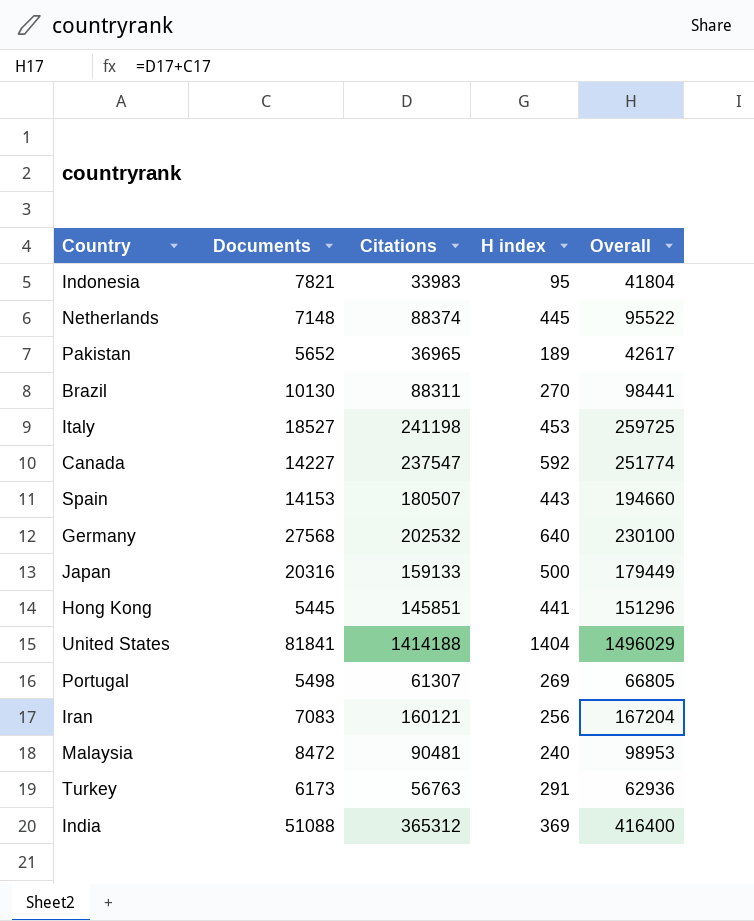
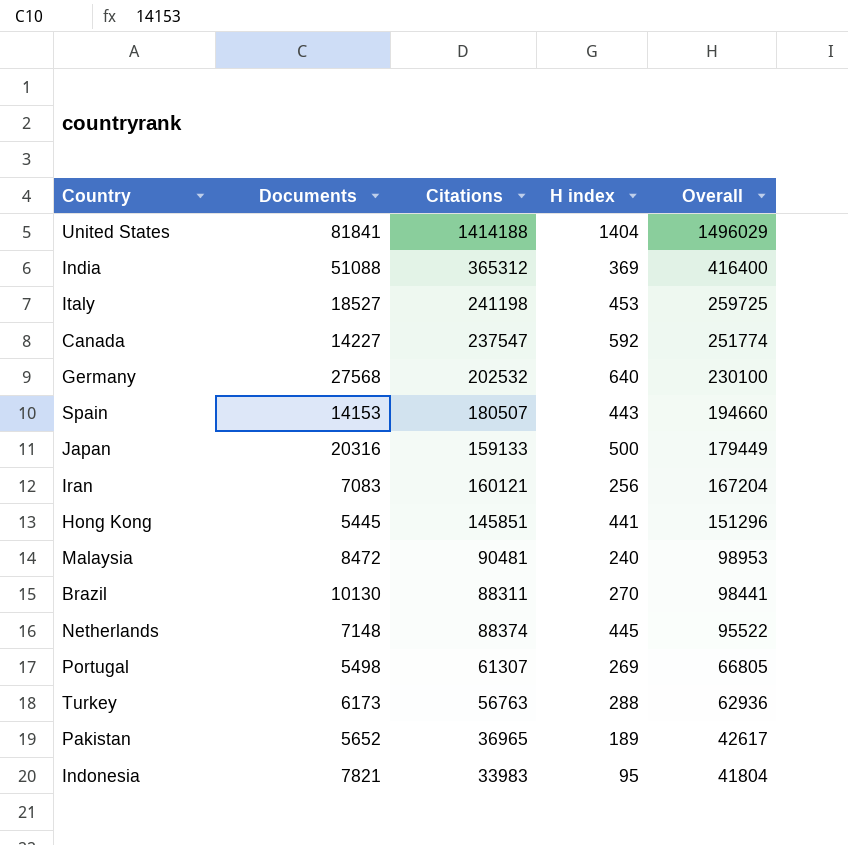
row order: none -> Overall descending
Turkey | H index: 291 -> 288

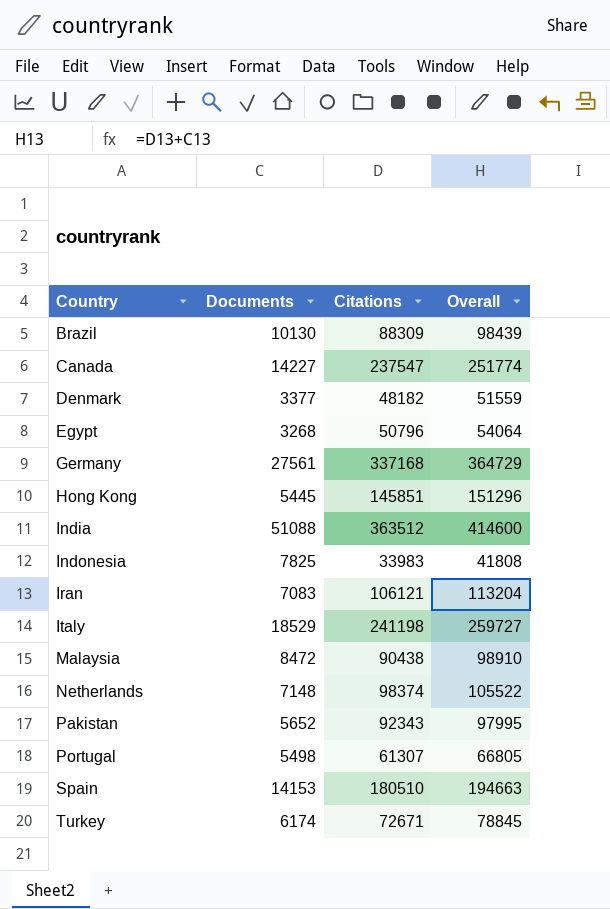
row order: Overall descending -> Country ascending
column H index | position: 4 -> none
row United States: 81841 | 1414188 | 1404 | 1496029 -> none
row Japan: 20316 | 159133 | 500 | 179449 -> none
Brazil | Citations: 88311 -> 88309
Brazil | Overall: 98441 -> 98439
row Denmark: none -> 3377 | 48182 | 51559
row Egypt: none -> 3268 | 50796 | 54064
Germany | Documents: 27568 -> 27561
Germany | Citations: 202532 -> 337168
Germany | Overall: 230100 -> 364729
India | Citations: 365312 -> 363512
India | Overall: 416400 -> 414600
Indonesia | Documents: 7821 -> 7825
Indonesia | Overall: 41804 -> 41808
Iran | Citations: 160121 -> 106121
Iran | Overall: 167204 -> 113204
Italy | Documents: 18527 -> 18529
Italy | Overall: 259725 -> 259727
Malaysia | Citations: 90481 -> 90438
Malaysia | Overall: 98953 -> 98910
Netherlands | Citations: 88374 -> 98374
Netherlands | Overall: 95522 -> 105522
Pakistan | Citations: 36965 -> 92343
Pakistan | Overall: 42617 -> 97995
Spain | Citations: 180507 -> 180510
Spain | Overall: 194660 -> 194663
Turkey | Documents: 6173 -> 6174
Turkey | Citations: 56763 -> 72671
Turkey | Overall: 62936 -> 78845

